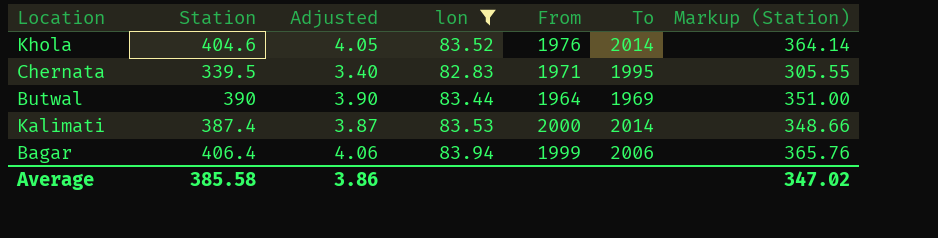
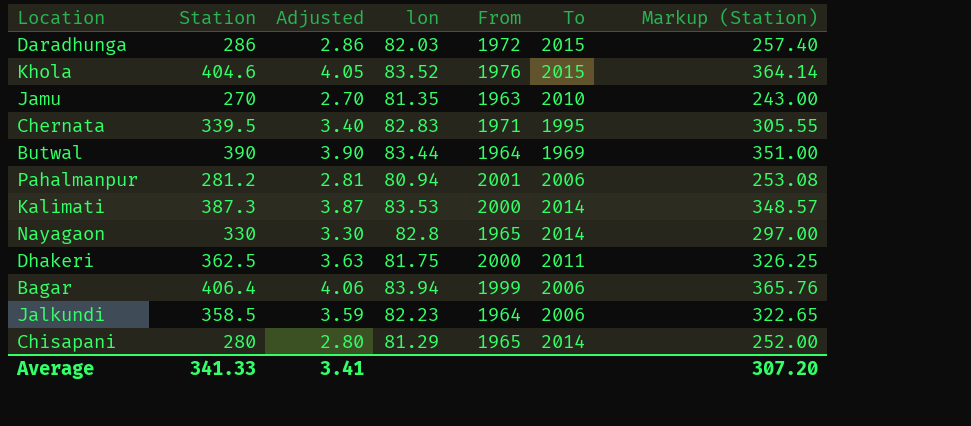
filter: lon >= 82.83 -> none
Khola | To: 2014 -> 2015
Kalimati | Station: 387.4 -> 387.3
Kalimati | Markup (Station): 348.66 -> 348.57
Average | Station: 385.58 -> 341.33
Average | Adjusted: 3.86 -> 3.41
Average | Markup (Station): 347.02 -> 307.20

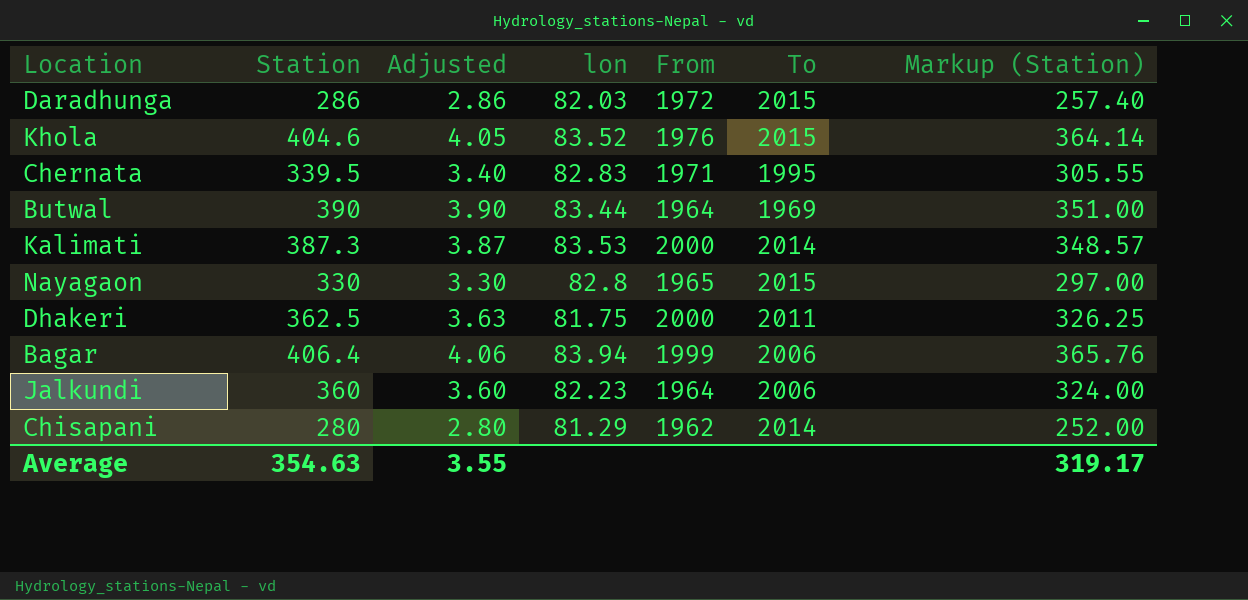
row Jamu: 270 | 2.70 | 81.35 | 1963 | 2010 | 243.00 -> none
row Pahalmanpur: 281.2 | 2.81 | 80.94 | 2001 | 2006 | 253.08 -> none
Nayagaon | To: 2014 -> 2015
Jalkundi | Station: 358.5 -> 360
Jalkundi | Adjusted: 3.59 -> 3.60
Jalkundi | Markup (Station): 322.65 -> 324.00
Chisapani | From: 1965 -> 1962
Average | Station: 341.33 -> 354.63
Average | Adjusted: 3.41 -> 3.55
Average | Markup (Station): 307.20 -> 319.17

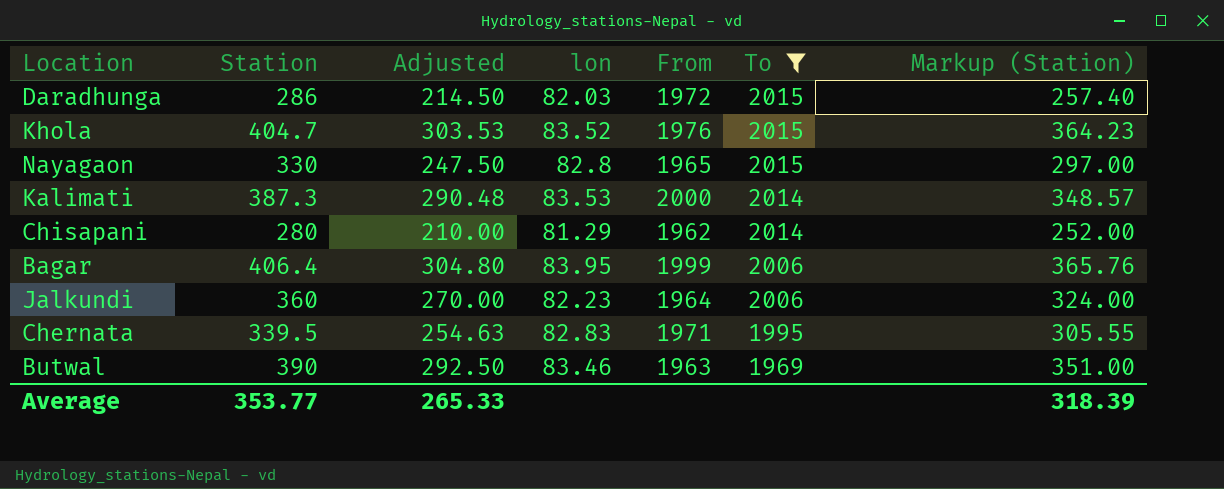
filter: none -> To != 2011
row order: none -> To descending
column Adjusted | formula: [Station] * 0.01 -> [Station] * 0.75
Khola | Station: 404.6 -> 404.7
Khola | Markup (Station): 364.14 -> 364.23
Bagar | lon: 83.94 -> 83.95
Butwal | lon: 83.44 -> 83.46
Butwal | From: 1964 -> 1963
Average | Station: 354.63 -> 353.77
Average | Adjusted: 3.55 -> 265.33
Average | Markup (Station): 319.17 -> 318.39

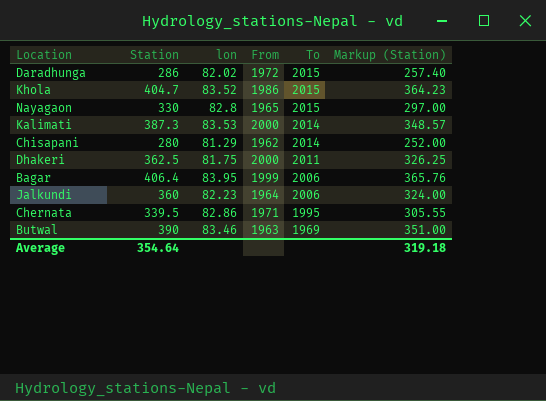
filter: To != 2011 -> none
column Adjusted | formula: [Station] * 0.75 -> none
Daradhunga | lon: 82.03 -> 82.02
Khola | From: 1976 -> 1986
Chernata | lon: 82.83 -> 82.86
Average | Station: 353.77 -> 354.64
Average | Markup (Station): 318.39 -> 319.18

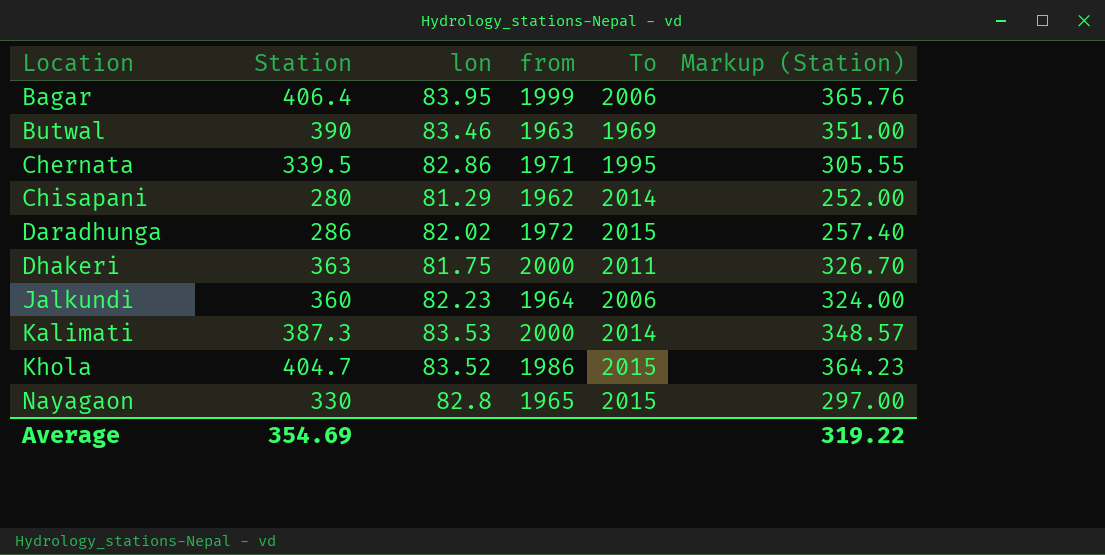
row order: To descending -> Location ascending
column name: From -> from
Dhakeri | Station: 362.5 -> 363
Dhakeri | Markup (Station): 326.25 -> 326.70
Average | Station: 354.64 -> 354.69
Average | Markup (Station): 319.18 -> 319.22

